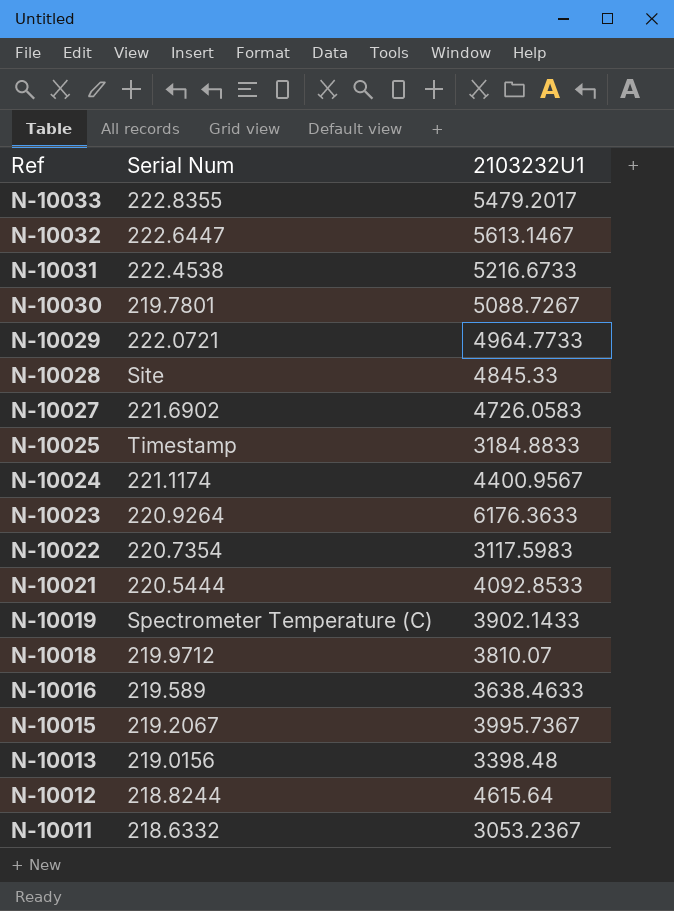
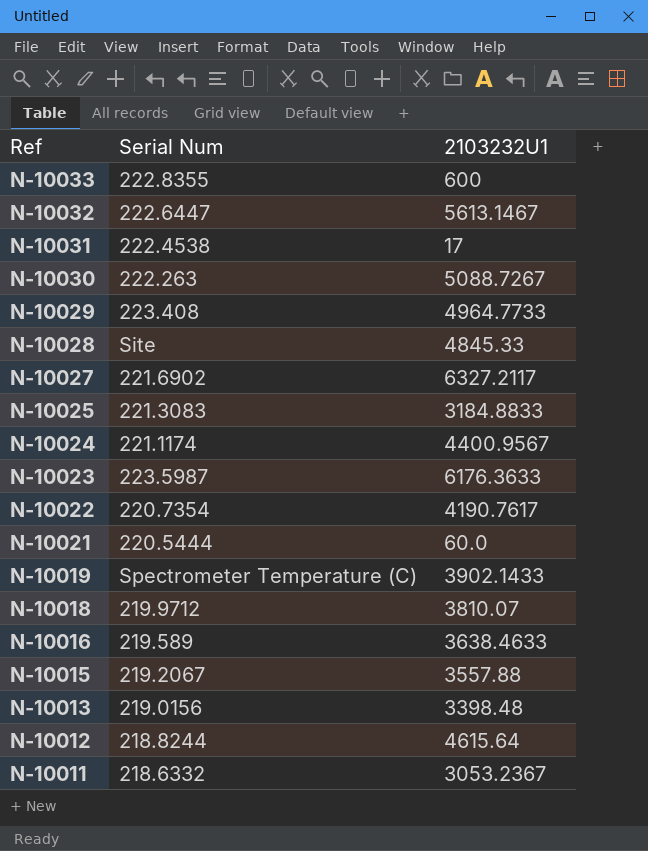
N-10033 | 2103232U1: 5479.2017 -> 600
N-10031 | 2103232U1: 5216.6733 -> 17
N-10030 | Serial Num: 219.7801 -> 222.263
N-10029 | Serial Num: 222.0721 -> 223.408
N-10027 | 2103232U1: 4726.0583 -> 6327.2117
N-10025 | Serial Num: Timestamp -> 221.3083
N-10023 | Serial Num: 220.9264 -> 223.5987
N-10022 | 2103232U1: 3117.5983 -> 4190.7617
N-10021 | 2103232U1: 4092.8533 -> 60.0
N-10015 | 2103232U1: 3995.7367 -> 3557.88

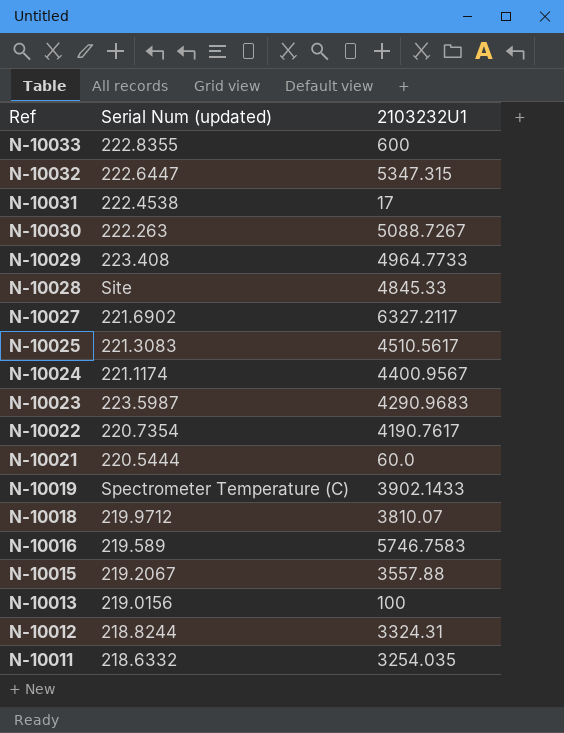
column name: Serial Num -> Serial Num (updated)
N-10032 | 2103232U1: 5613.1467 -> 5347.315
N-10025 | 2103232U1: 3184.8833 -> 4510.5617
N-10023 | 2103232U1: 6176.3633 -> 4290.9683
N-10016 | 2103232U1: 3638.4633 -> 5746.7583
N-10013 | 2103232U1: 3398.48 -> 100
N-10012 | 2103232U1: 4615.64 -> 3324.31
N-10011 | 2103232U1: 3053.2367 -> 3254.035

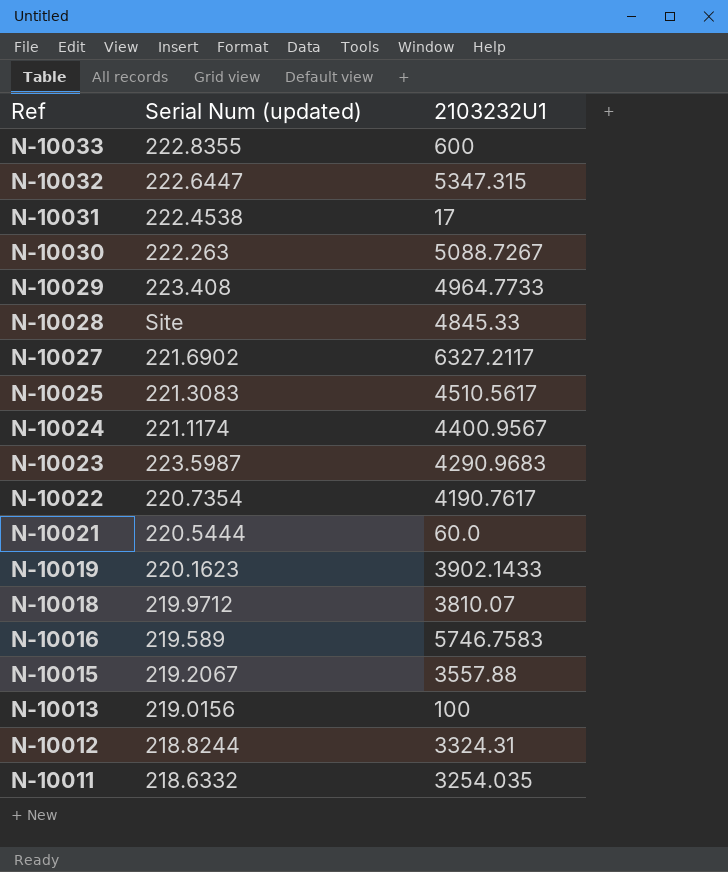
N-10019 | Serial Num (updated): Spectrometer Temperature (C) -> 220.1623

